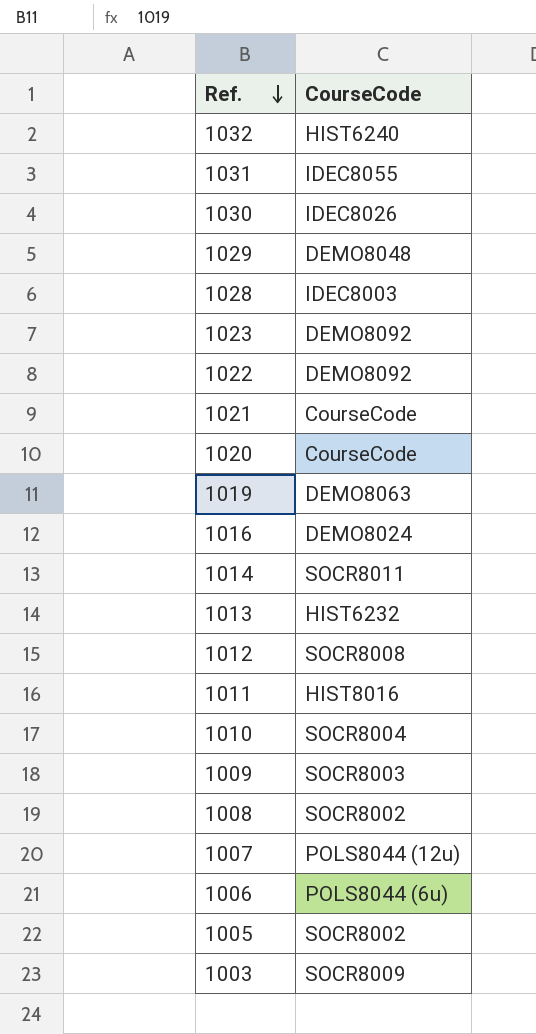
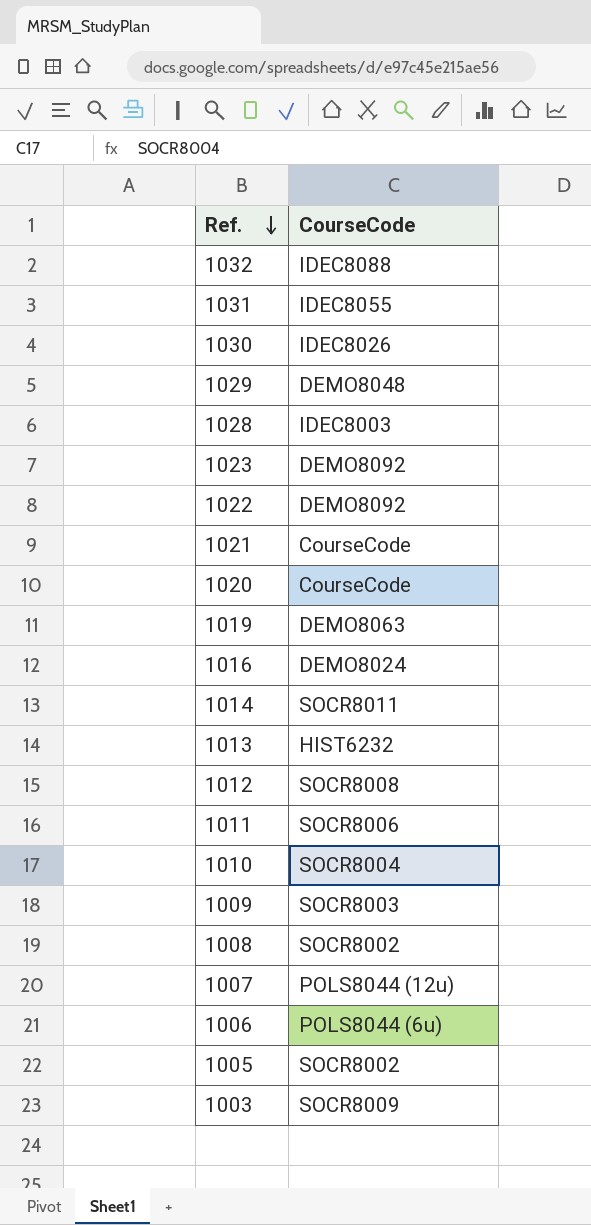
1032 | CourseCode: HIST6240 -> IDEC8088
1011 | CourseCode: HIST8016 -> SOCR8006

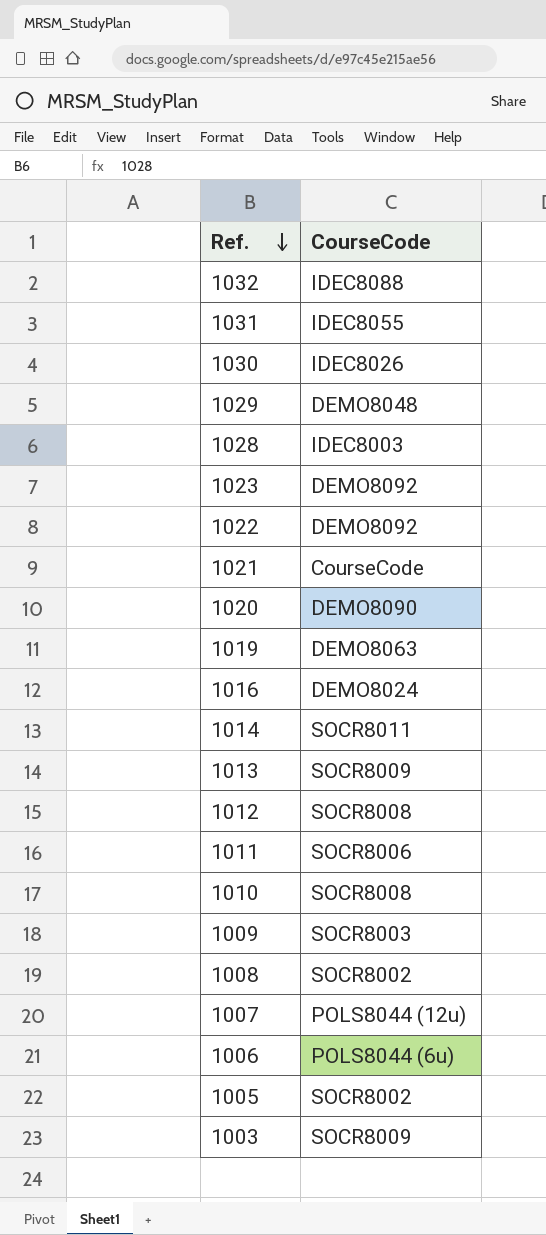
1020 | CourseCode: CourseCode -> DEMO8090
1013 | CourseCode: HIST6232 -> SOCR8009
1010 | CourseCode: SOCR8004 -> SOCR8008

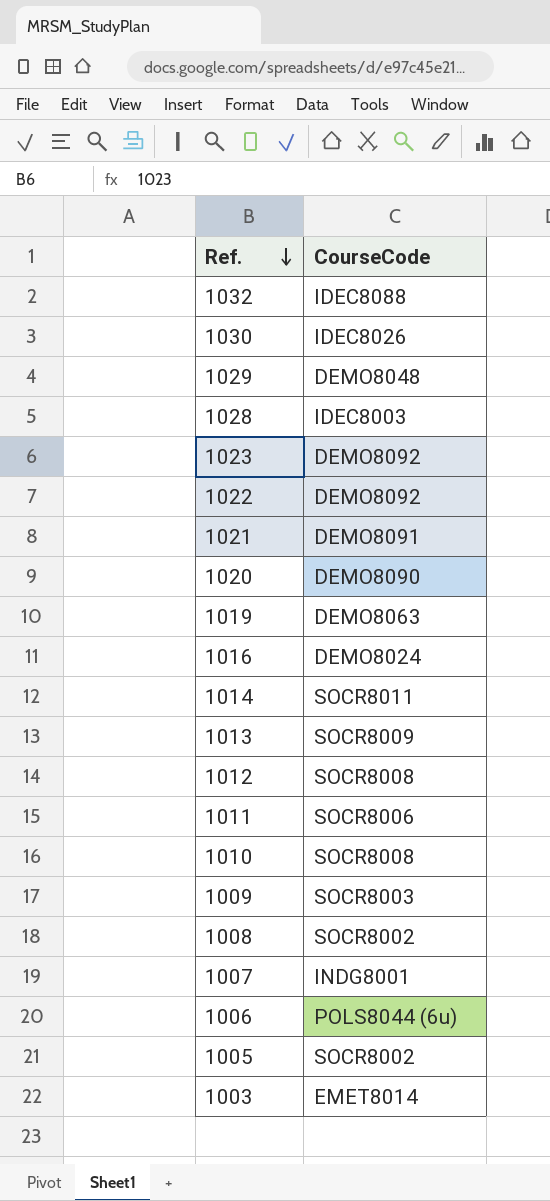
row 1031: IDEC8055 -> none
1021 | CourseCode: CourseCode -> DEMO8091
1007 | CourseCode: POLS8044 (12u) -> INDG8001
1003 | CourseCode: SOCR8009 -> EMET8014

